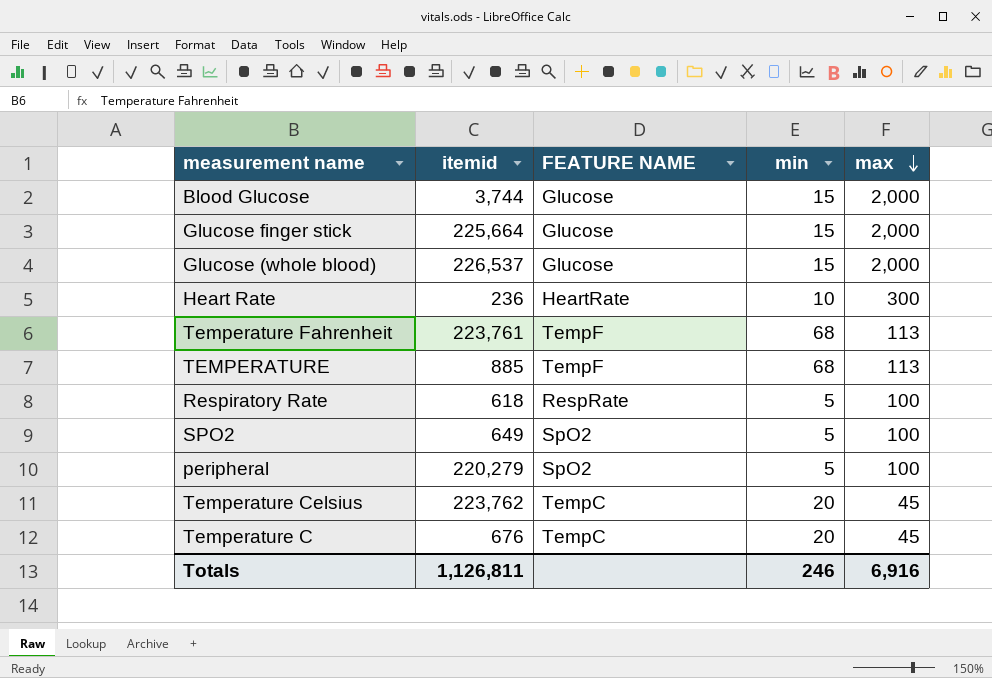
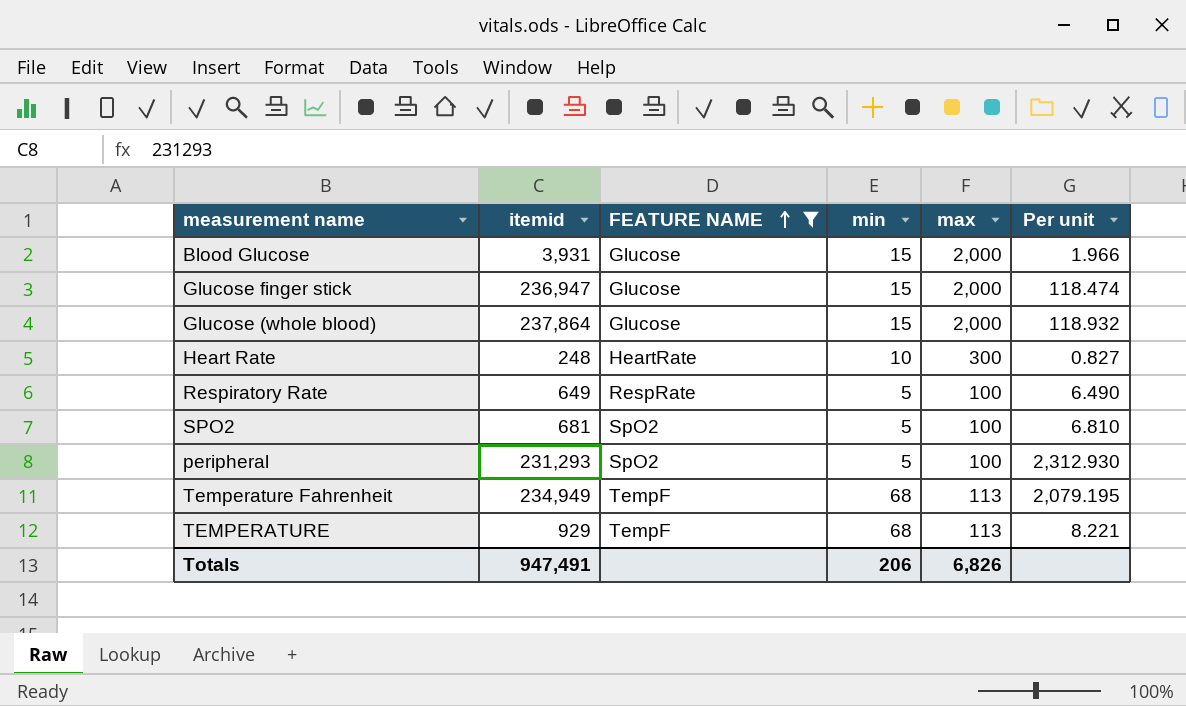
filter: none -> FEATURE NAME != TempC
row order: max descending -> FEATURE NAME ascending
column Per unit | formula: none -> [itemid] / [max]
Blood Glucose | itemid: 3,744 -> 3,931
Glucose finger stick | itemid: 225,664 -> 236,947
Glucose (whole blood) | itemid: 226,537 -> 237,864
Heart Rate | itemid: 236 -> 248
Respiratory Rate | itemid: 618 -> 649
SPO2 | itemid: 649 -> 681
peripheral | itemid: 220,279 -> 231,293
Temperature Fahrenheit | itemid: 223,761 -> 234,949
TEMPERATURE | itemid: 885 -> 929
Totals | itemid: 1,126,811 -> 947,491
Totals | min: 246 -> 206
Totals | max: 6,916 -> 6,826

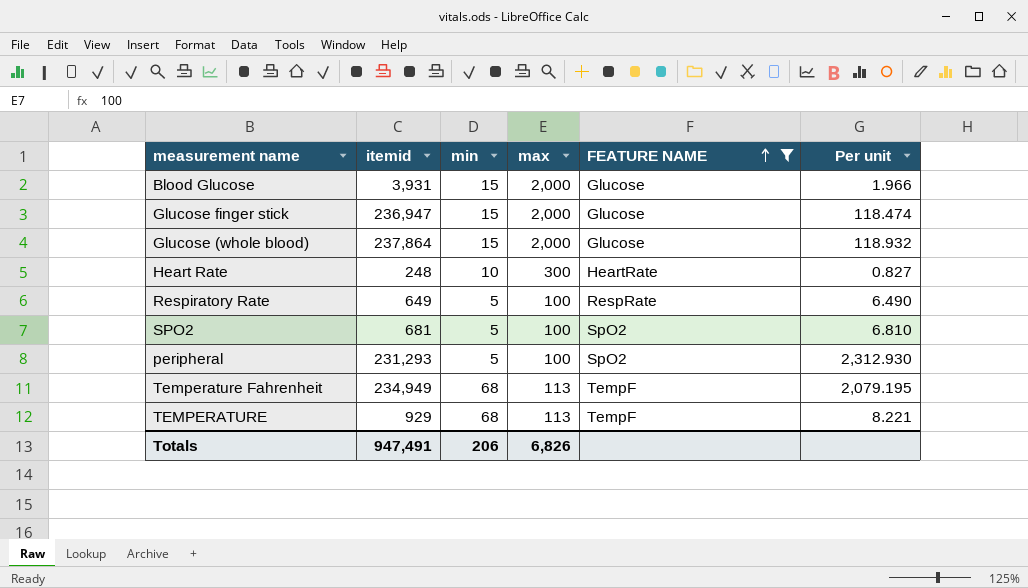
column FEATURE NAME | position: 3 -> 5

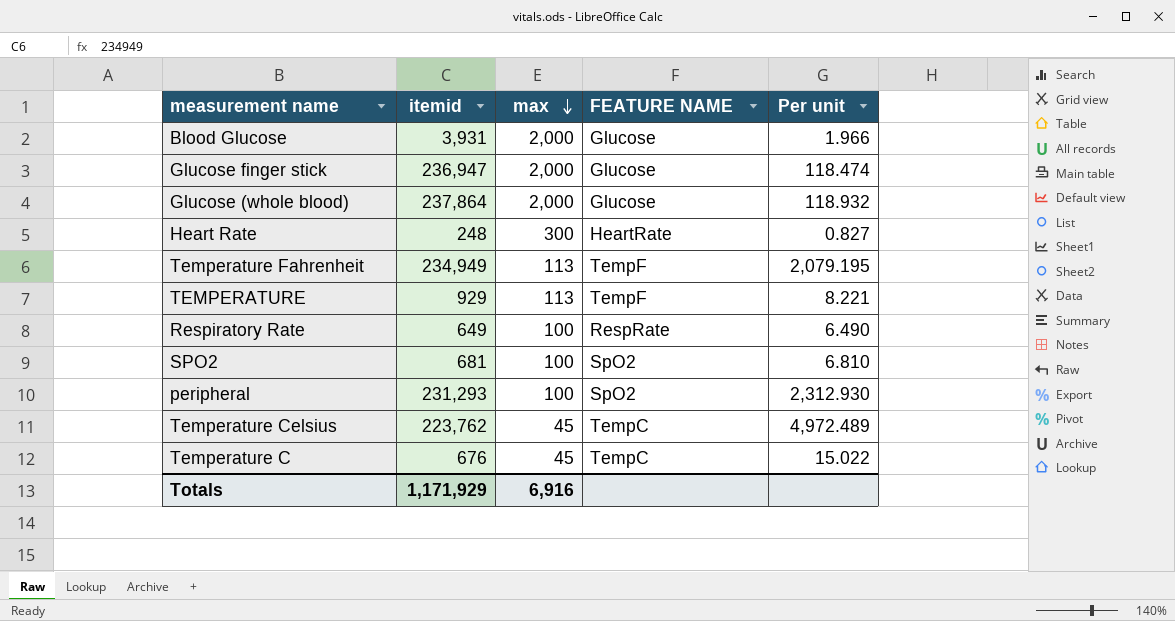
filter: FEATURE NAME != TempC -> none
row order: FEATURE NAME ascending -> max descending
column min | position: 3 -> none
Totals | itemid: 947,491 -> 1,171,929
Totals | max: 6,826 -> 6,916

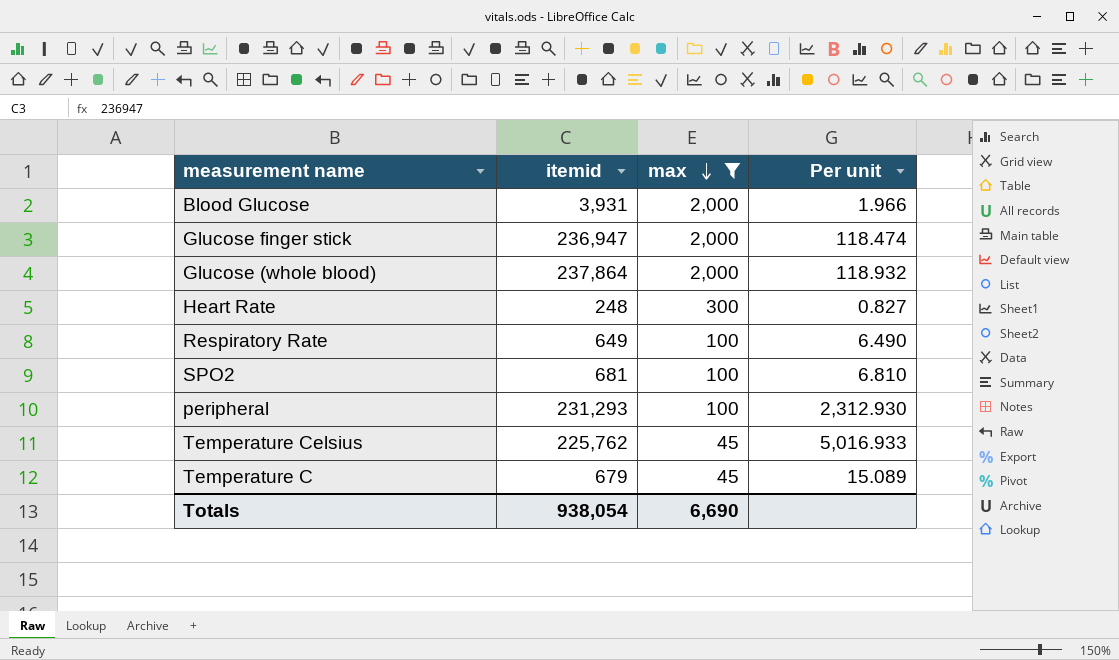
filter: none -> max != 113
column FEATURE NAME | position: 4 -> none
Temperature Celsius | itemid: 223,762 -> 225,762
Temperature Celsius | Per unit: 4,972.489 -> 5,016.933
Temperature C | itemid: 676 -> 679
Temperature C | Per unit: 15.022 -> 15.089
Totals | itemid: 1,171,929 -> 938,054
Totals | max: 6,916 -> 6,690

